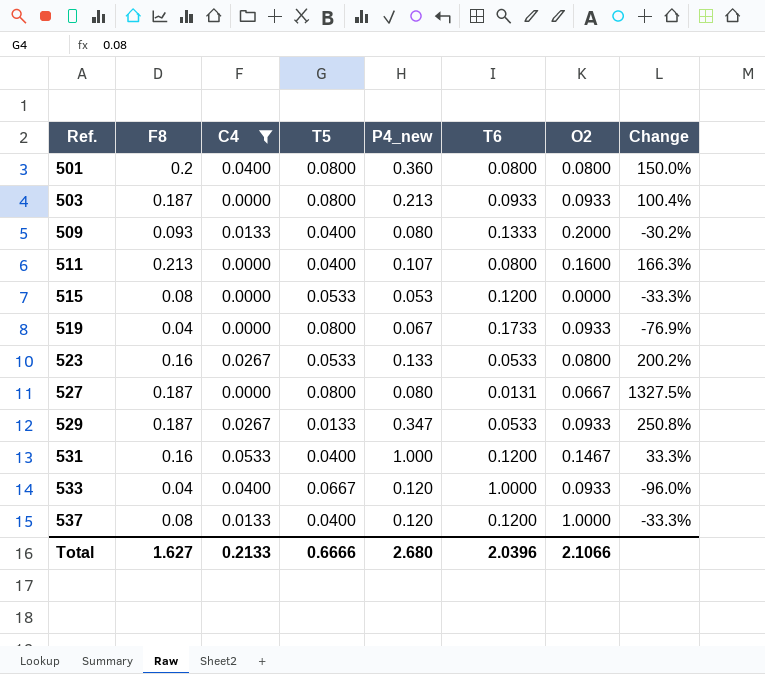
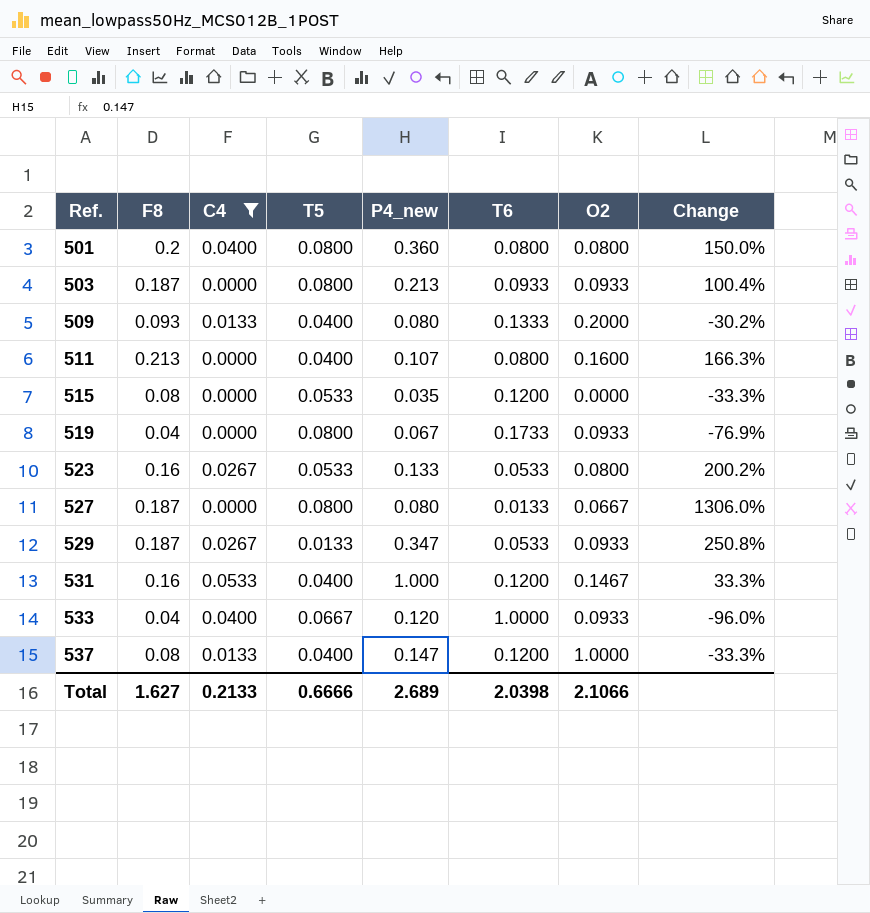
515 | P4_new: 0.053 -> 0.035
527 | T6: 0.0131 -> 0.0133
527 | Change: 1327.5% -> 1306.0%
537 | P4_new: 0.120 -> 0.147
Total | P4_new: 2.680 -> 2.689
Total | T6: 2.0396 -> 2.0398

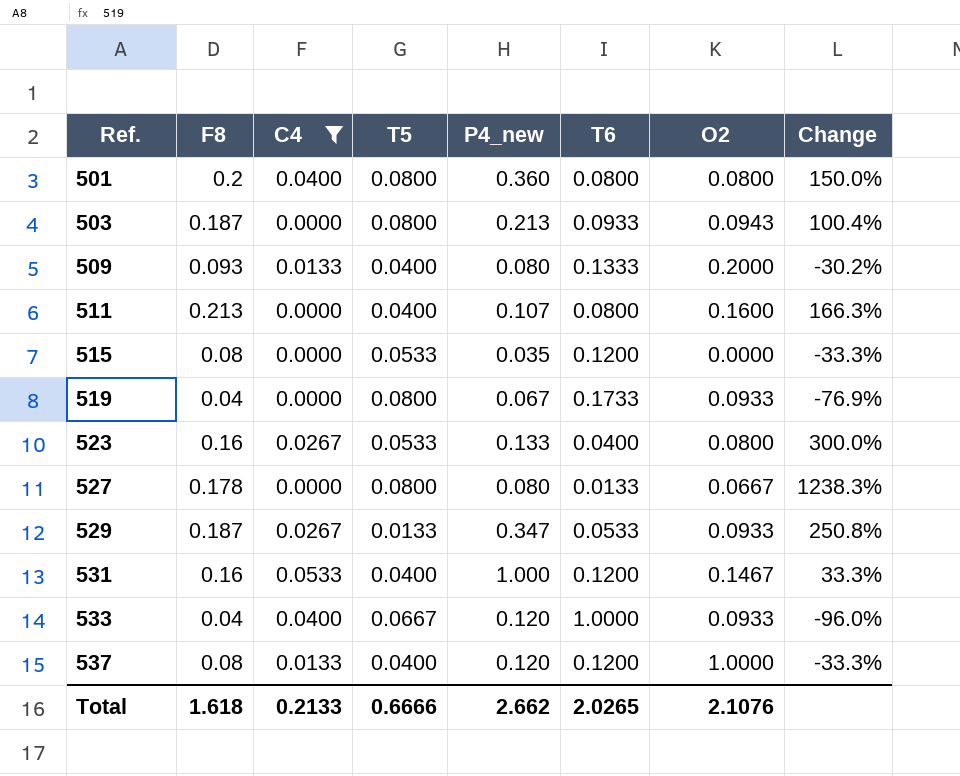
503 | O2: 0.0933 -> 0.0943
523 | T6: 0.0533 -> 0.0400
523 | Change: 200.2% -> 300.0%
527 | F8: 0.187 -> 0.178
527 | Change: 1306.0% -> 1238.3%
537 | P4_new: 0.147 -> 0.120
Total | F8: 1.627 -> 1.618
Total | P4_new: 2.689 -> 2.662
Total | T6: 2.0398 -> 2.0265
Total | O2: 2.1066 -> 2.1076

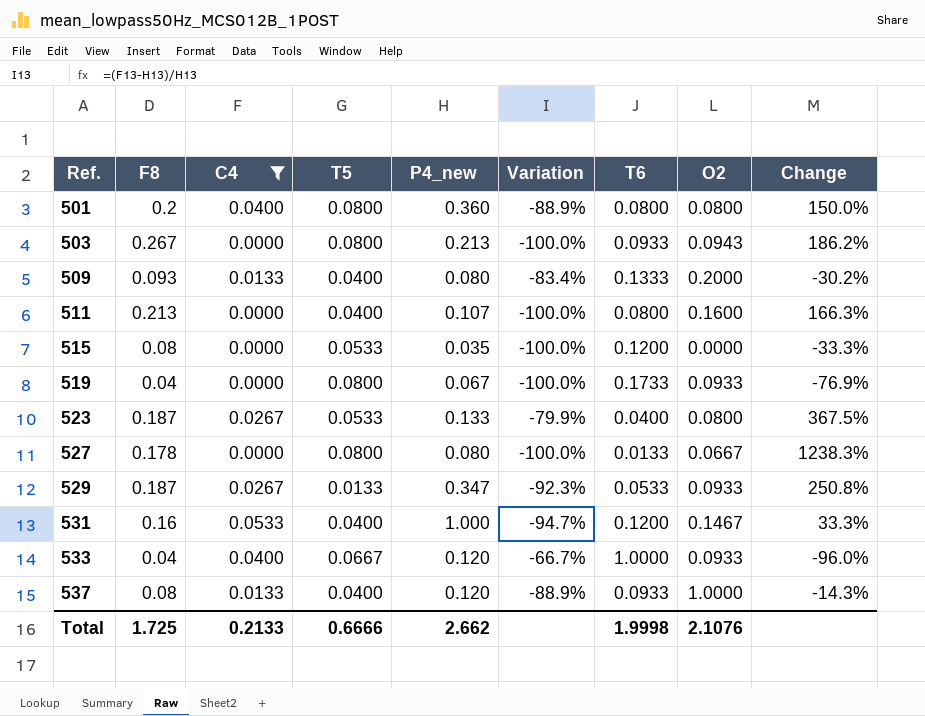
column Variation | formula: none -> ([C4] - [P4_new]) / [P4_new]
503 | F8: 0.187 -> 0.267
503 | Change: 100.4% -> 186.2%
523 | F8: 0.16 -> 0.187
523 | Change: 300.0% -> 367.5%
537 | T6: 0.1200 -> 0.0933
537 | Change: -33.3% -> -14.3%
Total | F8: 1.618 -> 1.725
Total | T6: 2.0265 -> 1.9998

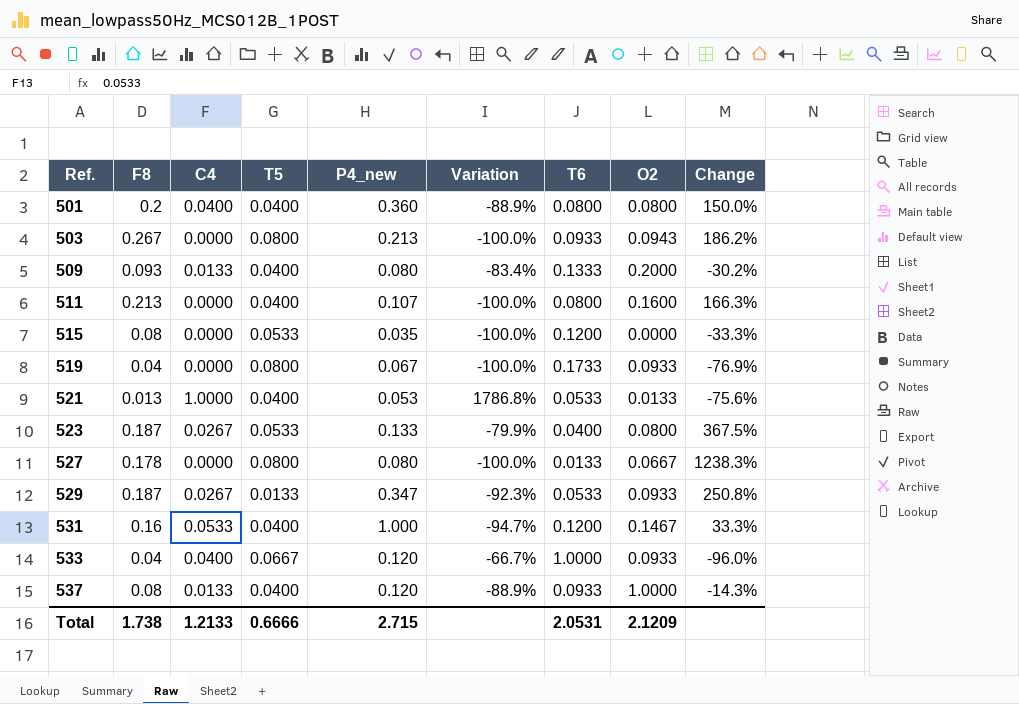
filter: C4 != 1.0000 -> none
501 | T5: 0.0800 -> 0.0400
Total | F8: 1.725 -> 1.738
Total | C4: 0.2133 -> 1.2133
Total | P4_new: 2.662 -> 2.715
Total | T6: 1.9998 -> 2.0531
Total | O2: 2.1076 -> 2.1209

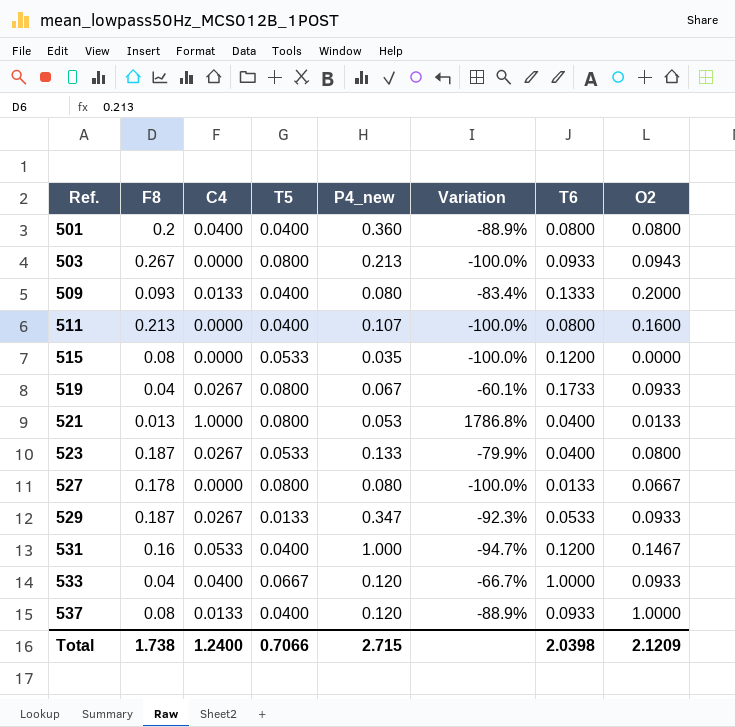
column Change | formula: ([F8] - [T6]) / [T6] -> none
519 | C4: 0.0000 -> 0.0267
519 | Variation: -100.0% -> -60.1%
521 | T5: 0.0400 -> 0.0800
521 | T6: 0.0533 -> 0.0400
Total | C4: 1.2133 -> 1.2400
Total | T5: 0.6666 -> 0.7066
Total | T6: 2.0531 -> 2.0398

